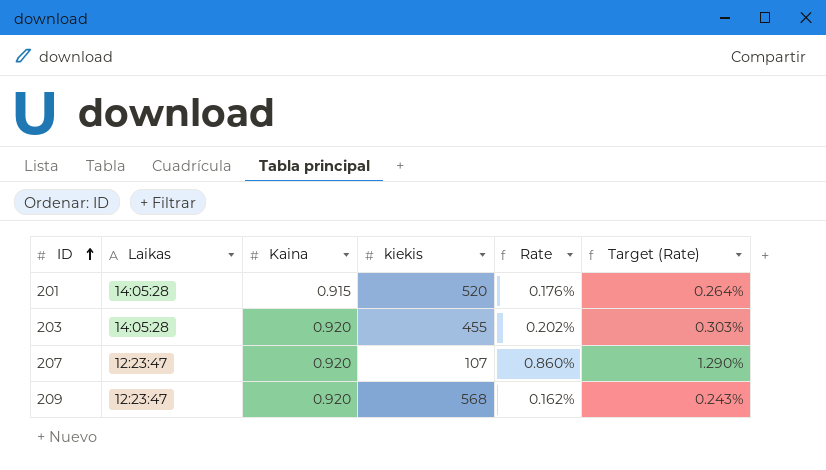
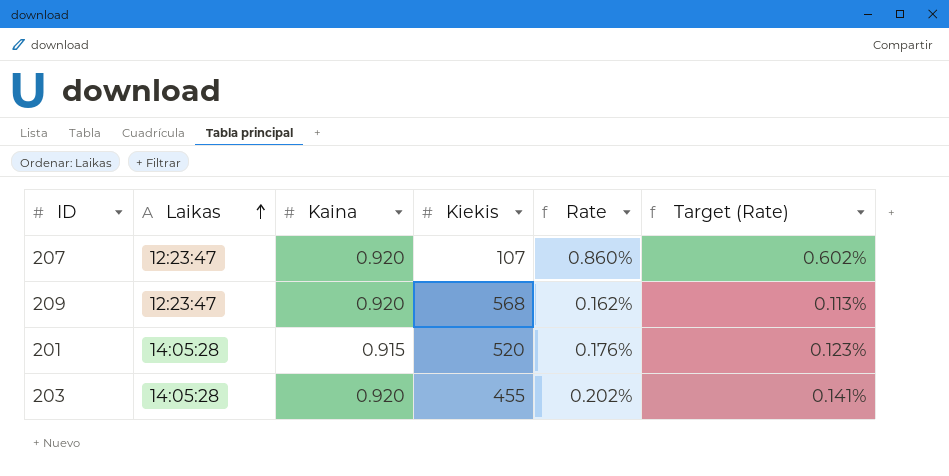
row order: ID ascending -> Laikas ascending
column name: kiekis -> Kiekis
column Target (Rate) | formula: [Rate] * 1.5 -> [Rate] * 0.7

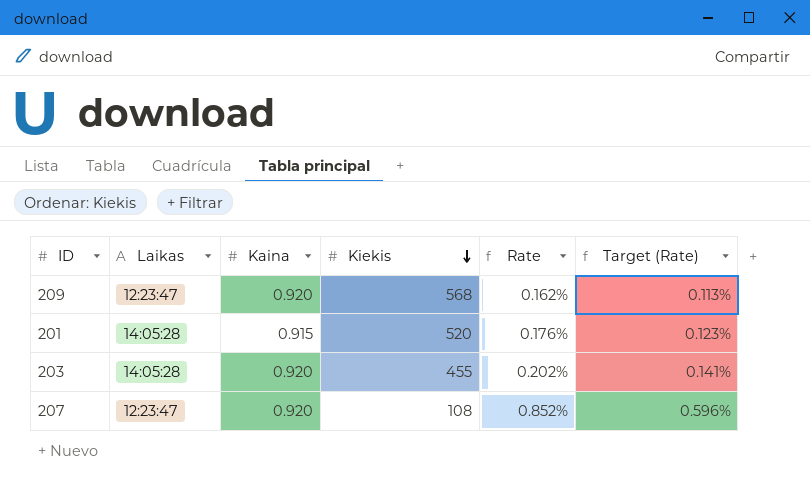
row order: Laikas ascending -> Kiekis descending
207 | Kiekis: 107 -> 108
207 | Rate: 0.860% -> 0.852%
207 | Target (Rate): 0.602% -> 0.596%

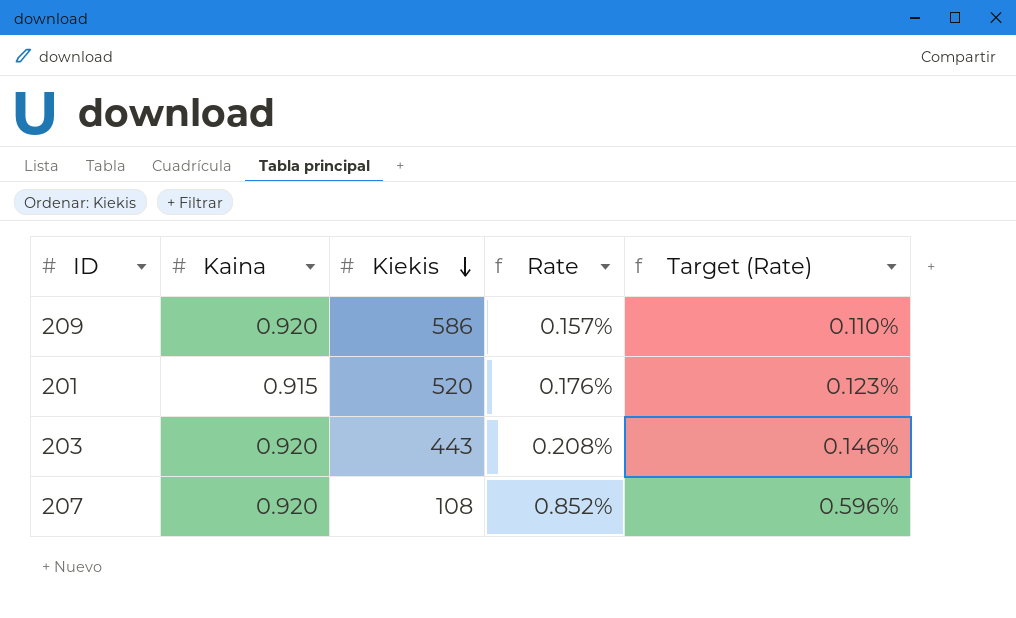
column Laikas | position: 2 -> none
209 | Kiekis: 568 -> 586
209 | Rate: 0.162% -> 0.157%
209 | Target (Rate): 0.113% -> 0.110%
203 | Kiekis: 455 -> 443
203 | Rate: 0.202% -> 0.208%
203 | Target (Rate): 0.141% -> 0.146%

